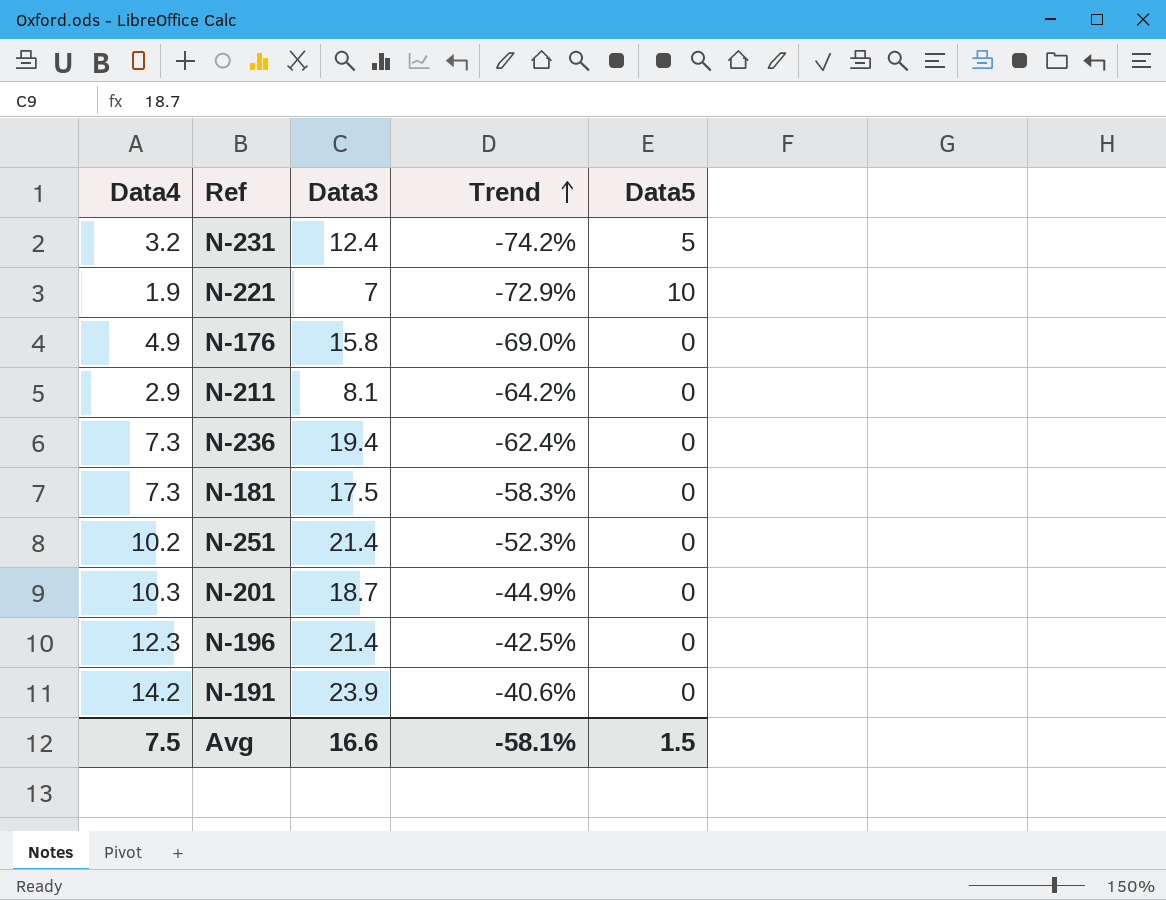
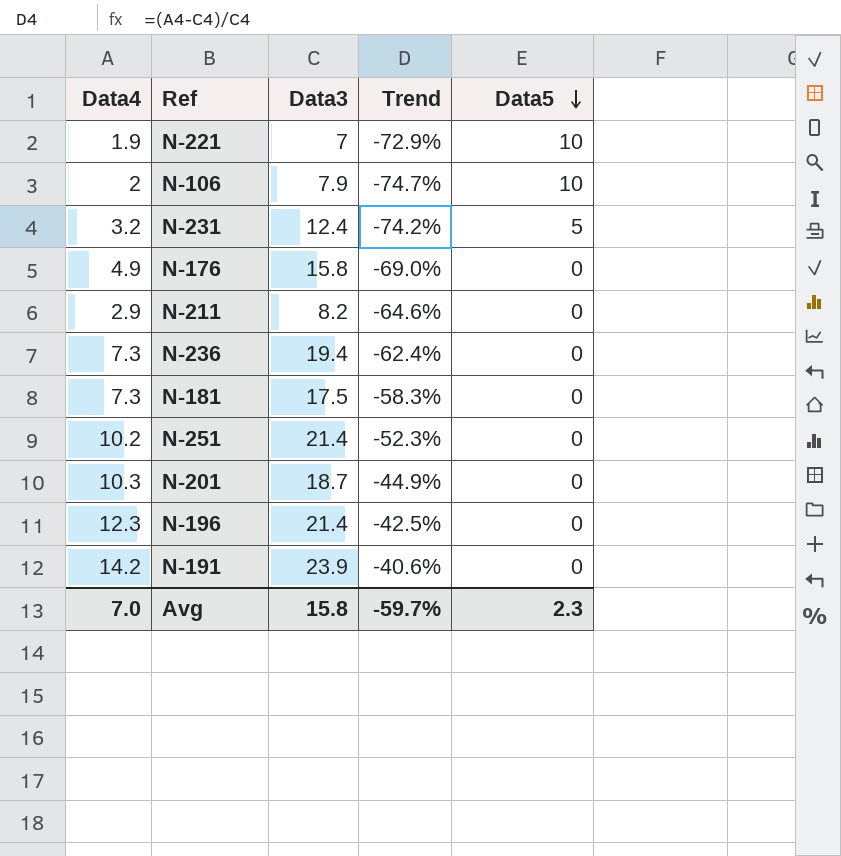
row order: Trend ascending -> Data5 descending
row N-106: none -> 2 | 7.9 | -74.7% | 10
N-211 | Data3: 8.1 -> 8.2
N-211 | Trend: -64.2% -> -64.6%
Avg | Data4: 7.5 -> 7.0
Avg | Data3: 16.6 -> 15.8
Avg | Trend: -58.1% -> -59.7%
Avg | Data5: 1.5 -> 2.3

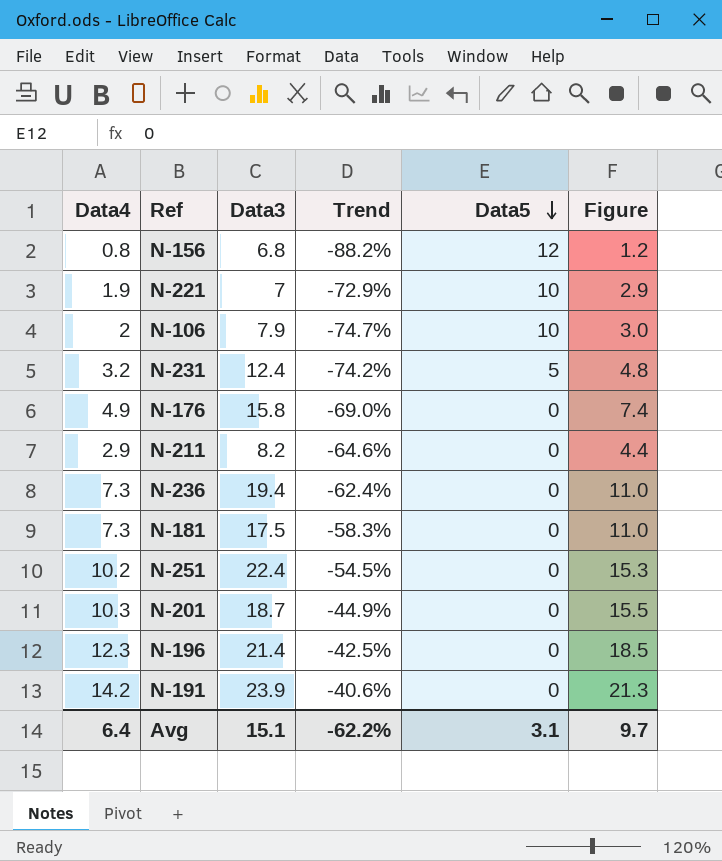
column Figure | formula: none -> [Data4] * 1.5
row N-156: none -> 0.8 | 6.8 | -88.2% | 12 | 1.2
N-251 | Data3: 21.4 -> 22.4
N-251 | Trend: -52.3% -> -54.5%
Avg | Data4: 7.0 -> 6.4
Avg | Data3: 15.8 -> 15.1
Avg | Trend: -59.7% -> -62.2%
Avg | Data5: 2.3 -> 3.1

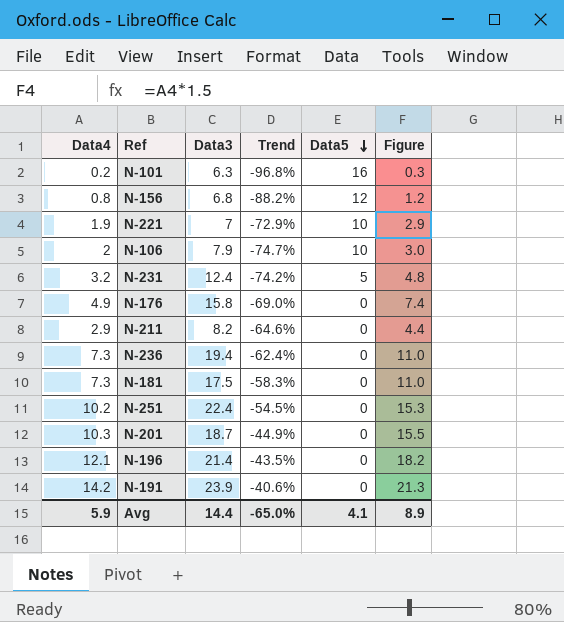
row N-101: none -> 0.2 | 6.3 | -96.8% | 16 | 0.3
N-196 | Data4: 12.3 -> 12.1
N-196 | Trend: -42.5% -> -43.5%
N-196 | Figure: 18.5 -> 18.2
Avg | Data4: 6.4 -> 5.9
Avg | Data3: 15.1 -> 14.4
Avg | Trend: -62.2% -> -65.0%
Avg | Data5: 3.1 -> 4.1
Avg | Figure: 9.7 -> 8.9

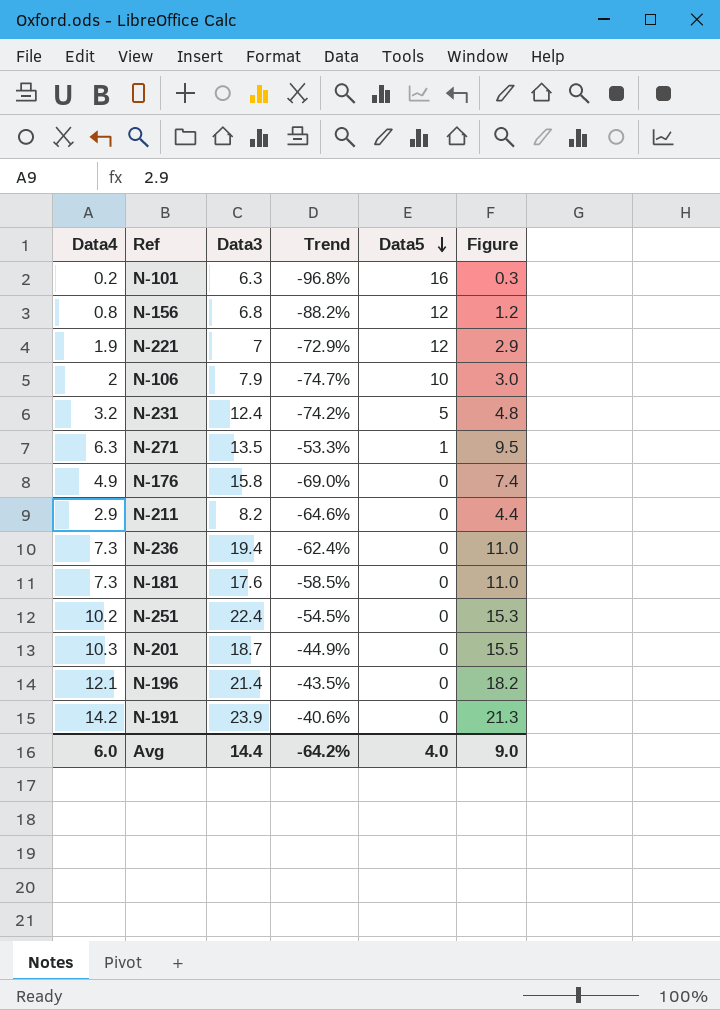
N-221 | Data5: 10 -> 12
row N-271: none -> 6.3 | 13.5 | -53.3% | 1 | 9.5
N-181 | Data3: 17.5 -> 17.6
N-181 | Trend: -58.3% -> -58.5%
Avg | Data4: 5.9 -> 6.0
Avg | Trend: -65.0% -> -64.2%
Avg | Data5: 4.1 -> 4.0
Avg | Figure: 8.9 -> 9.0

